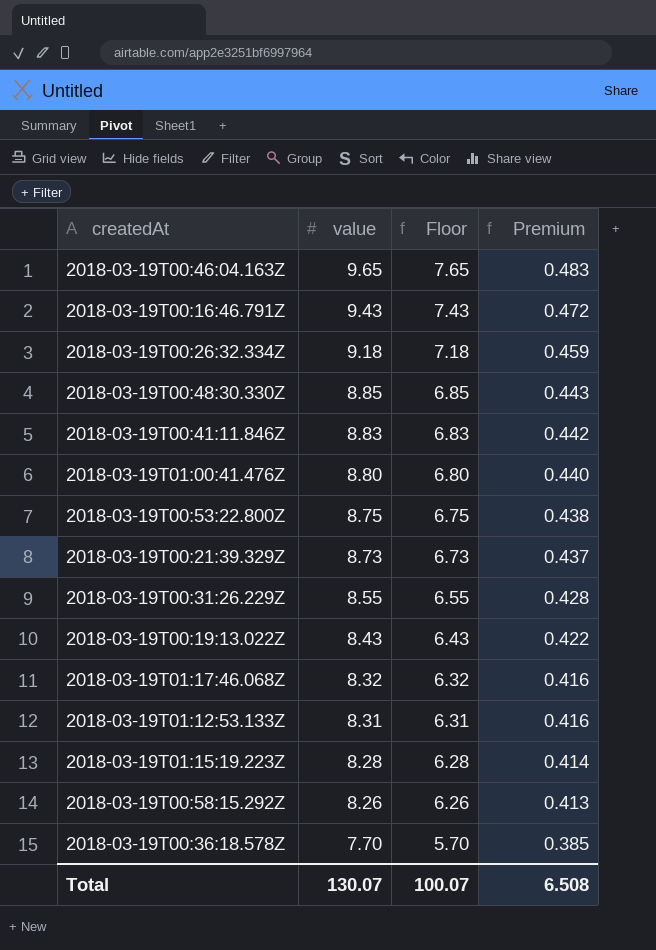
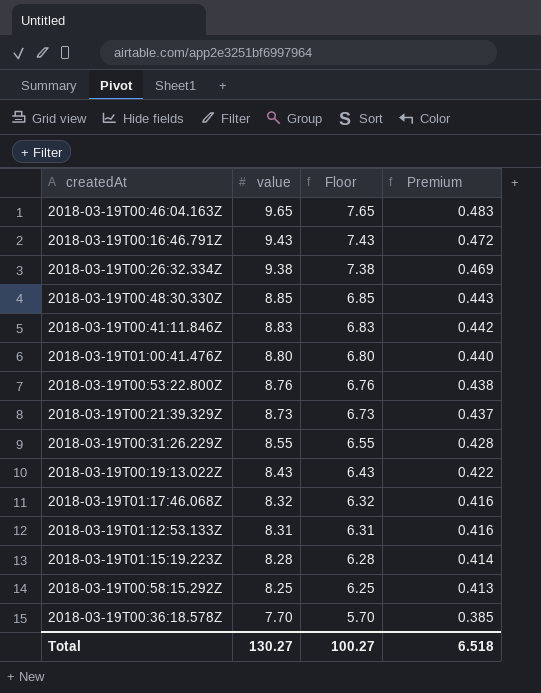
2018-03-19T00:26:32.334Z | value: 9.18 -> 9.38
2018-03-19T00:26:32.334Z | Floor: 7.18 -> 7.38
2018-03-19T00:26:32.334Z | Premium: 0.459 -> 0.469
2018-03-19T00:53:22.800Z | value: 8.75 -> 8.76
2018-03-19T00:53:22.800Z | Floor: 6.75 -> 6.76
2018-03-19T00:58:15.292Z | value: 8.26 -> 8.25
2018-03-19T00:58:15.292Z | Floor: 6.26 -> 6.25
Total | value: 130.07 -> 130.27
Total | Floor: 100.07 -> 100.27
Total | Premium: 6.508 -> 6.518

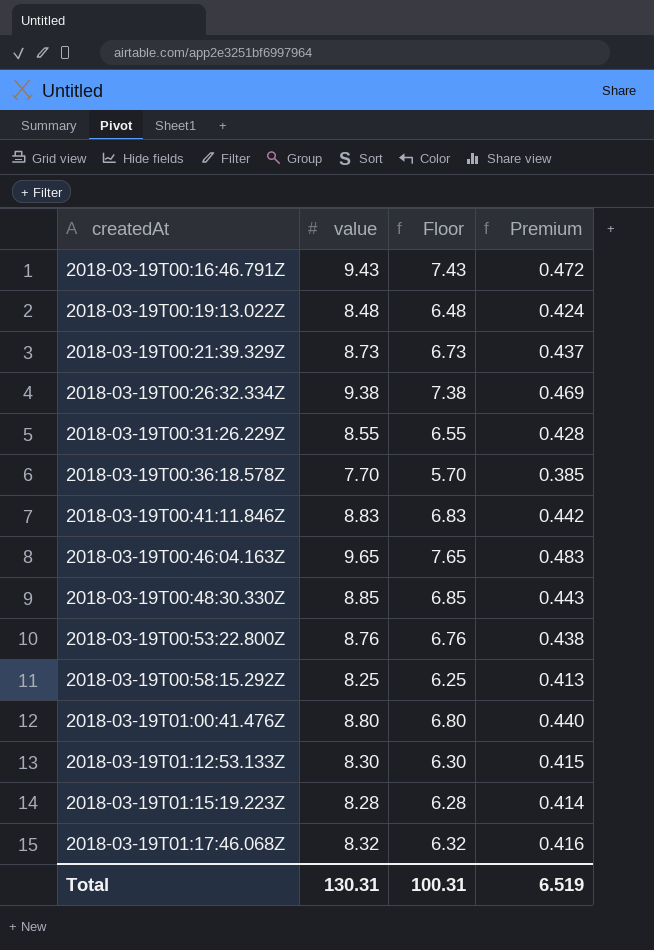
row order: value descending -> createdAt ascending
2018-03-19T00:19:13.022Z | value: 8.43 -> 8.48
2018-03-19T00:19:13.022Z | Floor: 6.43 -> 6.48
2018-03-19T00:19:13.022Z | Premium: 0.422 -> 0.424
2018-03-19T01:12:53.133Z | value: 8.31 -> 8.30
2018-03-19T01:12:53.133Z | Floor: 6.31 -> 6.30
2018-03-19T01:12:53.133Z | Premium: 0.416 -> 0.415
Total | value: 130.27 -> 130.31
Total | Floor: 100.27 -> 100.31
Total | Premium: 6.518 -> 6.519

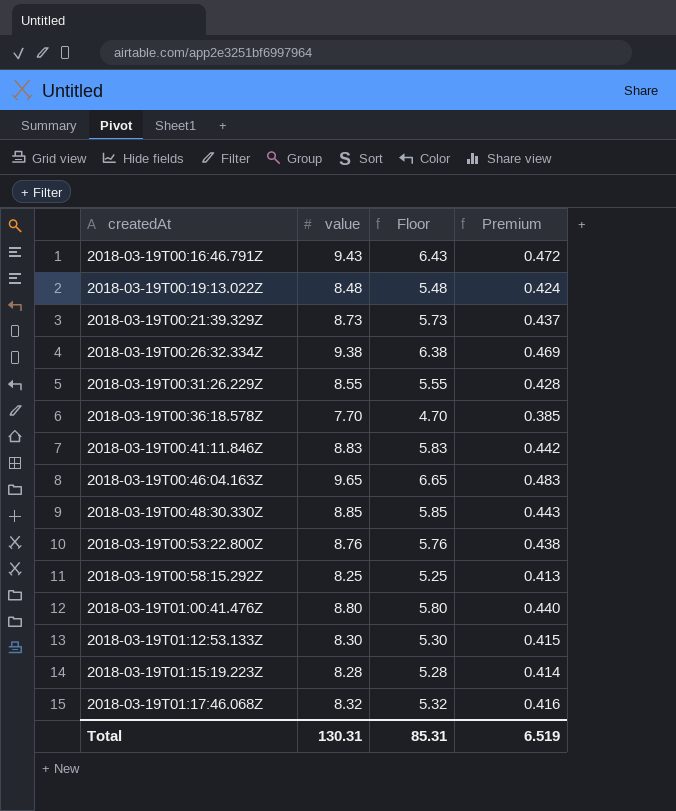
column Floor | formula: [value] - 2 -> [value] - 3
Total | Floor: 100.31 -> 85.31

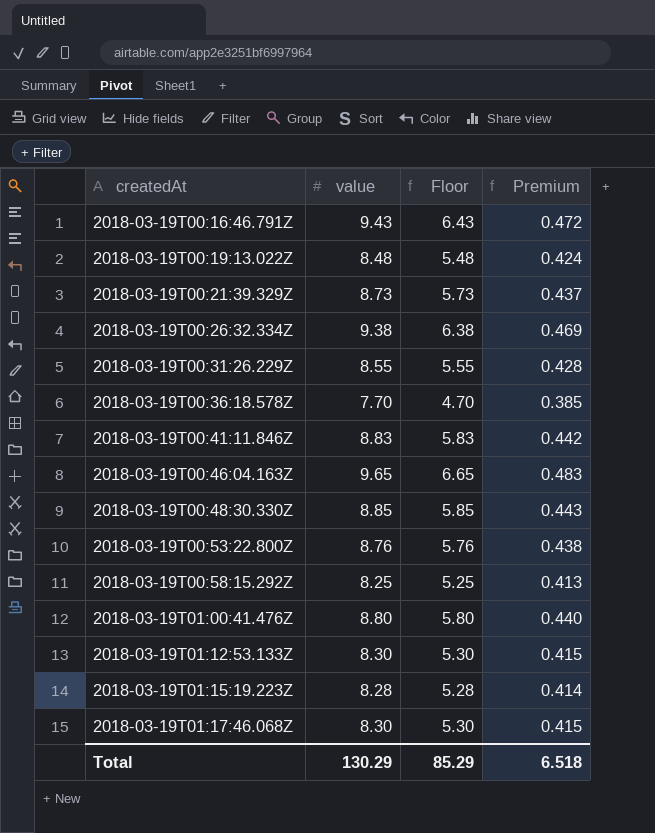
2018-03-19T01:17:46.068Z | value: 8.32 -> 8.30
2018-03-19T01:17:46.068Z | Floor: 5.32 -> 5.30
2018-03-19T01:17:46.068Z | Premium: 0.416 -> 0.415
Total | value: 130.31 -> 130.29
Total | Floor: 85.31 -> 85.29
Total | Premium: 6.519 -> 6.518

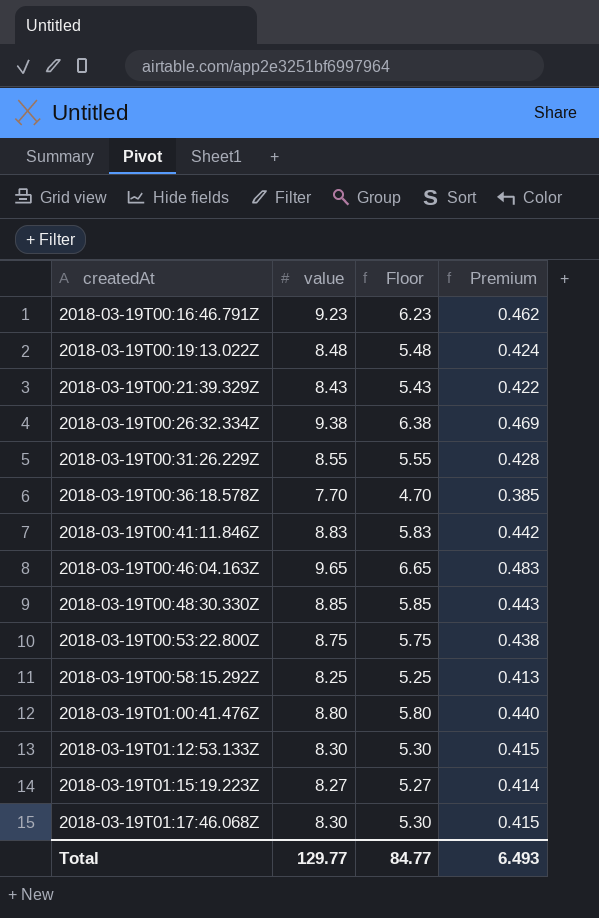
2018-03-19T00:16:46.791Z | value: 9.43 -> 9.23
2018-03-19T00:16:46.791Z | Floor: 6.43 -> 6.23
2018-03-19T00:16:46.791Z | Premium: 0.472 -> 0.462
2018-03-19T00:21:39.329Z | value: 8.73 -> 8.43
2018-03-19T00:21:39.329Z | Floor: 5.73 -> 5.43
2018-03-19T00:21:39.329Z | Premium: 0.437 -> 0.422
2018-03-19T00:53:22.800Z | value: 8.76 -> 8.75
2018-03-19T00:53:22.800Z | Floor: 5.76 -> 5.75
2018-03-19T01:15:19.223Z | value: 8.28 -> 8.27
2018-03-19T01:15:19.223Z | Floor: 5.28 -> 5.27
Total | value: 130.29 -> 129.77
Total | Floor: 85.29 -> 84.77
Total | Premium: 6.518 -> 6.493

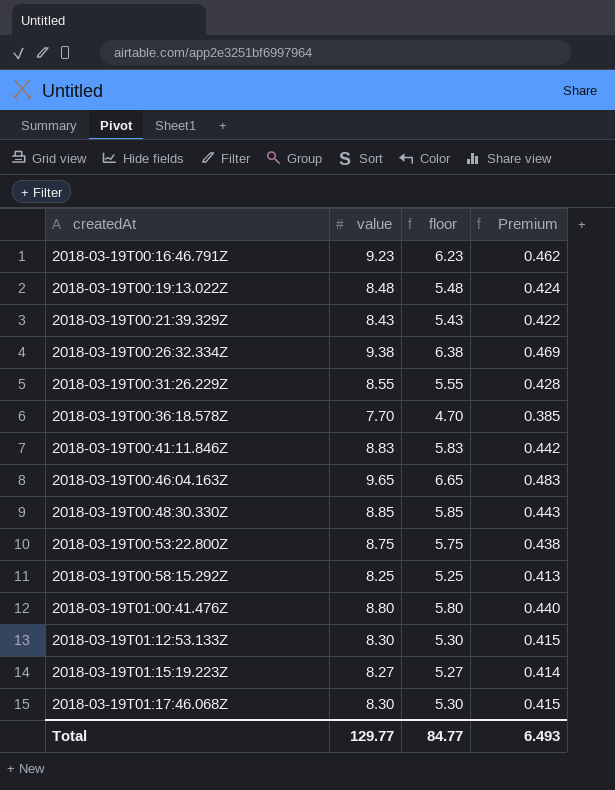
column name: Floor -> floor

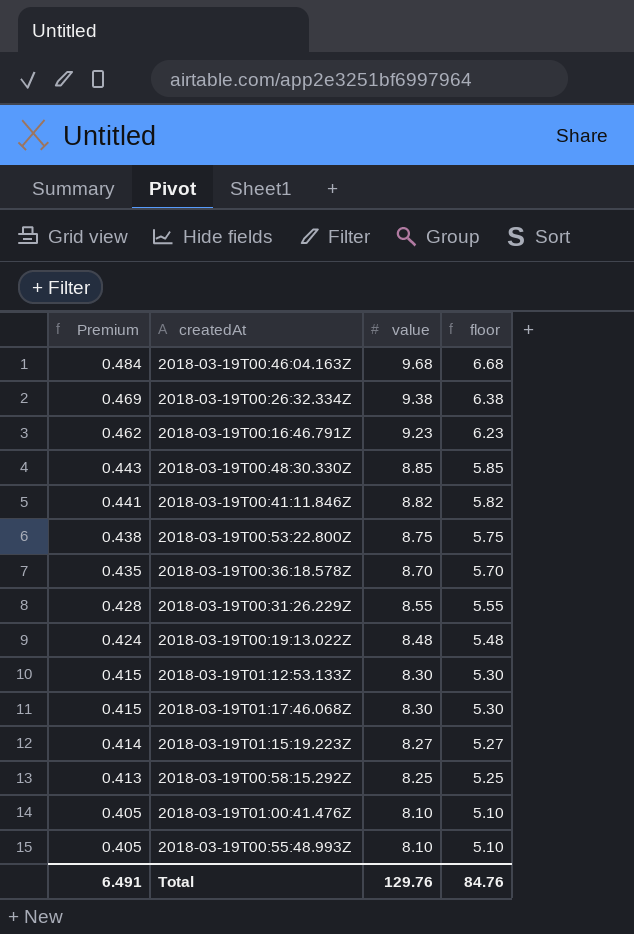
row order: createdAt ascending -> Premium descending
column Premium | position: 4 -> 1
row 2018-03-19T00:21:39.329Z: 8.43 | 5.43 | 0.422 -> none
2018-03-19T00:46:04.163Z | Premium: 0.483 -> 0.484
2018-03-19T00:46:04.163Z | value: 9.65 -> 9.68
2018-03-19T00:46:04.163Z | floor: 6.65 -> 6.68
2018-03-19T00:41:11.846Z | Premium: 0.442 -> 0.441
2018-03-19T00:41:11.846Z | value: 8.83 -> 8.82
2018-03-19T00:41:11.846Z | floor: 5.83 -> 5.82
2018-03-19T00:36:18.578Z | Premium: 0.385 -> 0.435
2018-03-19T00:36:18.578Z | value: 7.70 -> 8.70
2018-03-19T00:36:18.578Z | floor: 4.70 -> 5.70
2018-03-19T01:00:41.476Z | Premium: 0.440 -> 0.405
2018-03-19T01:00:41.476Z | value: 8.80 -> 8.10
2018-03-19T01:00:41.476Z | floor: 5.80 -> 5.10
row 2018-03-19T00:55:48.993Z: none -> 0.405 | 8.10 | 5.10
Total | Premium: 6.493 -> 6.491
Total | value: 129.77 -> 129.76
Total | floor: 84.77 -> 84.76

